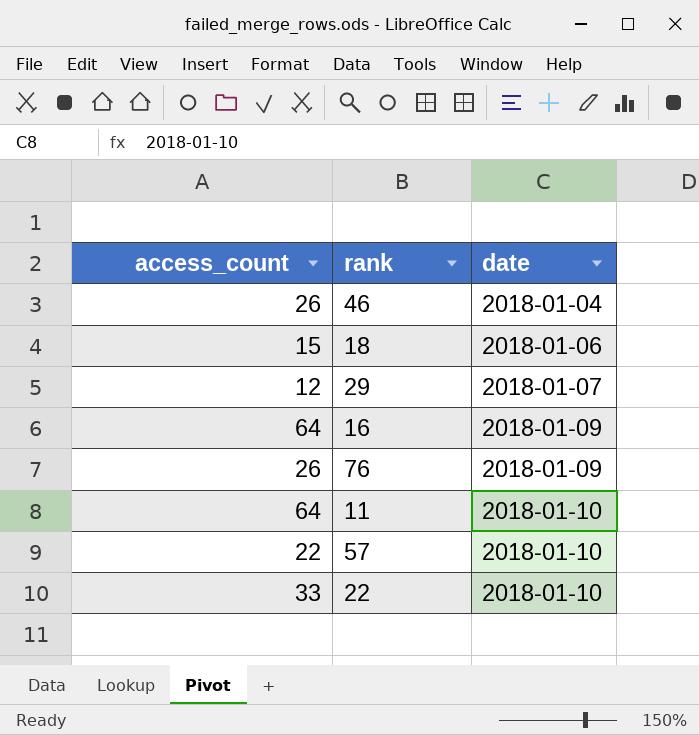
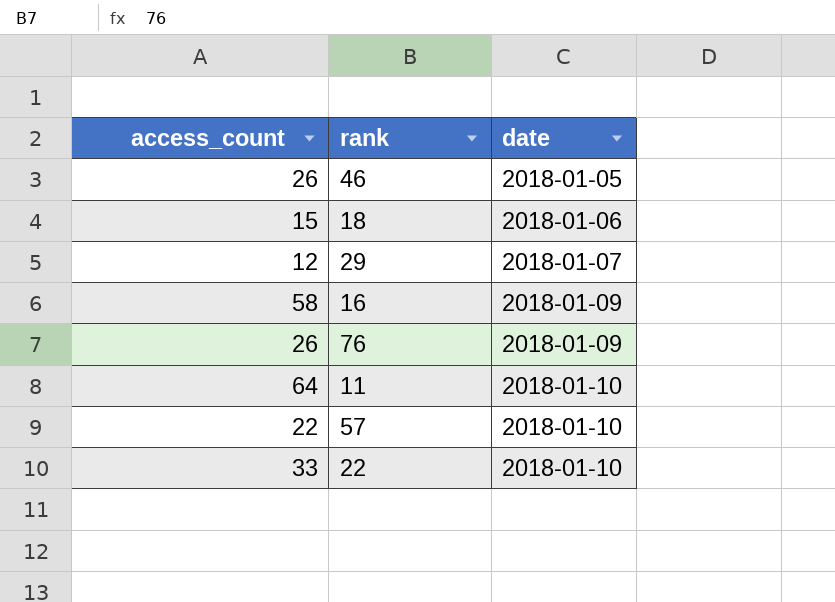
46 | date: 2018-01-04 -> 2018-01-05
16 | access_count: 64 -> 58

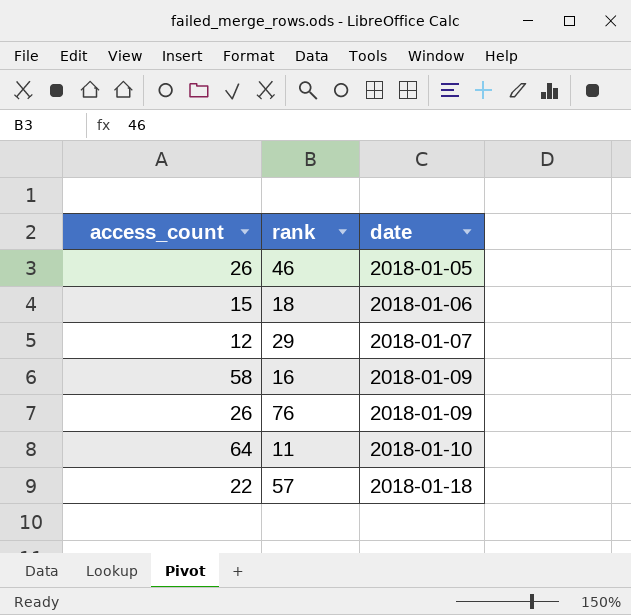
row 22: 33 | 2018-01-10 -> none
57 | date: 2018-01-10 -> 2018-01-18

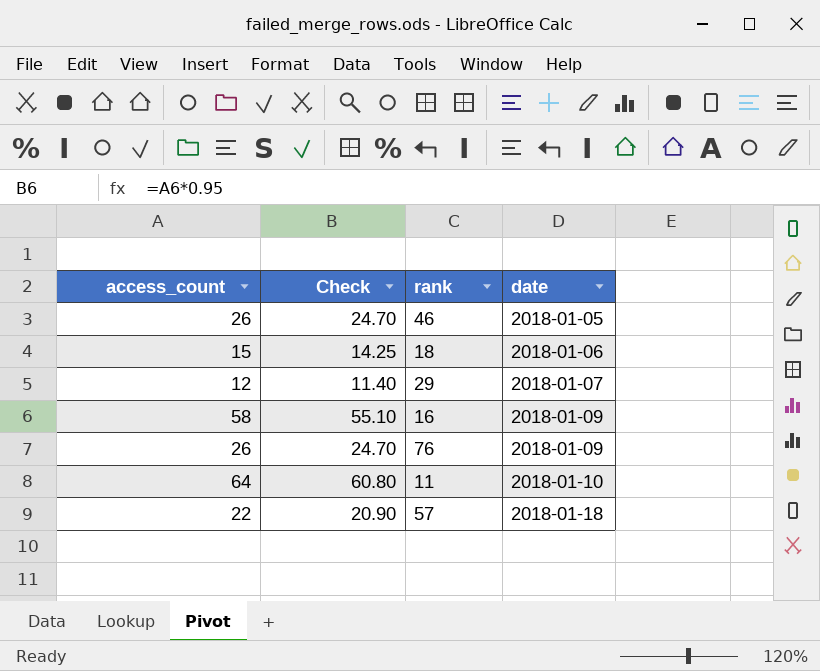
column Check | formula: none -> [access_count] * 0.95

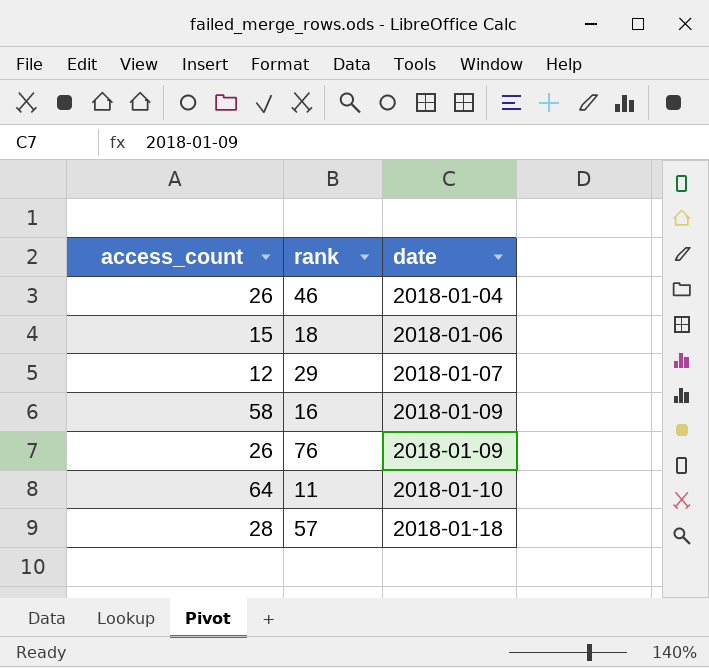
column Check | formula: [access_count] * 0.95 -> none
46 | date: 2018-01-05 -> 2018-01-04
57 | access_count: 22 -> 28

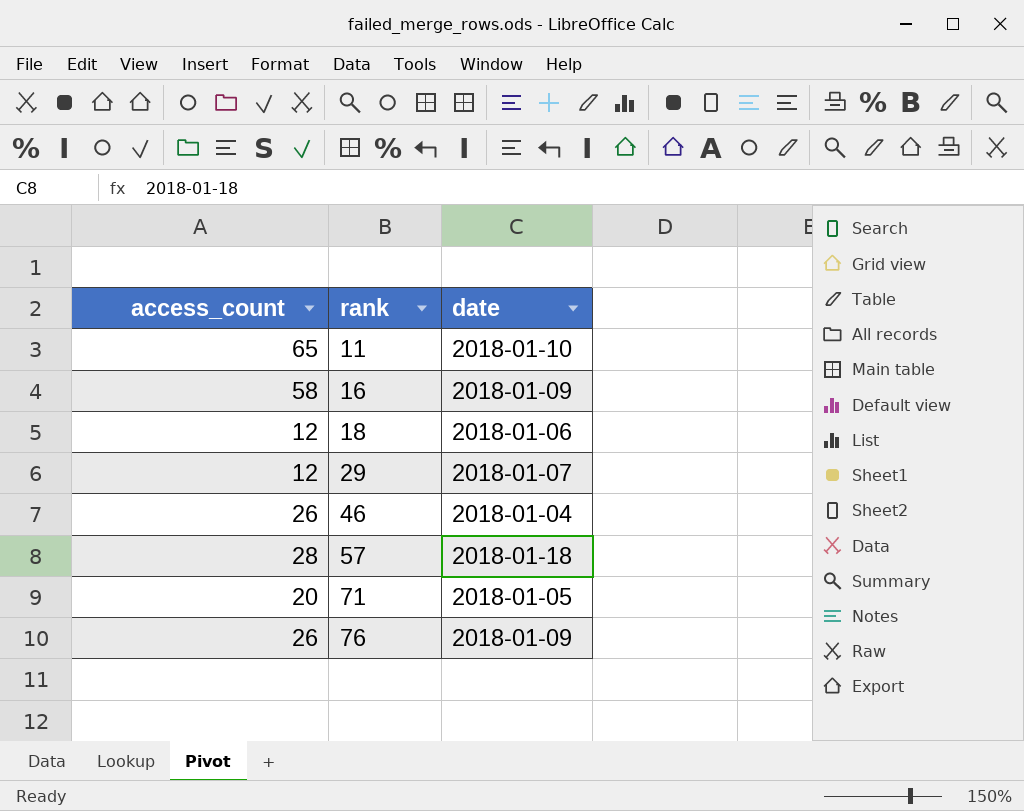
row order: date ascending -> rank ascending
11 | access_count: 64 -> 65
18 | access_count: 15 -> 12
row 71: none -> 20 | 2018-01-05

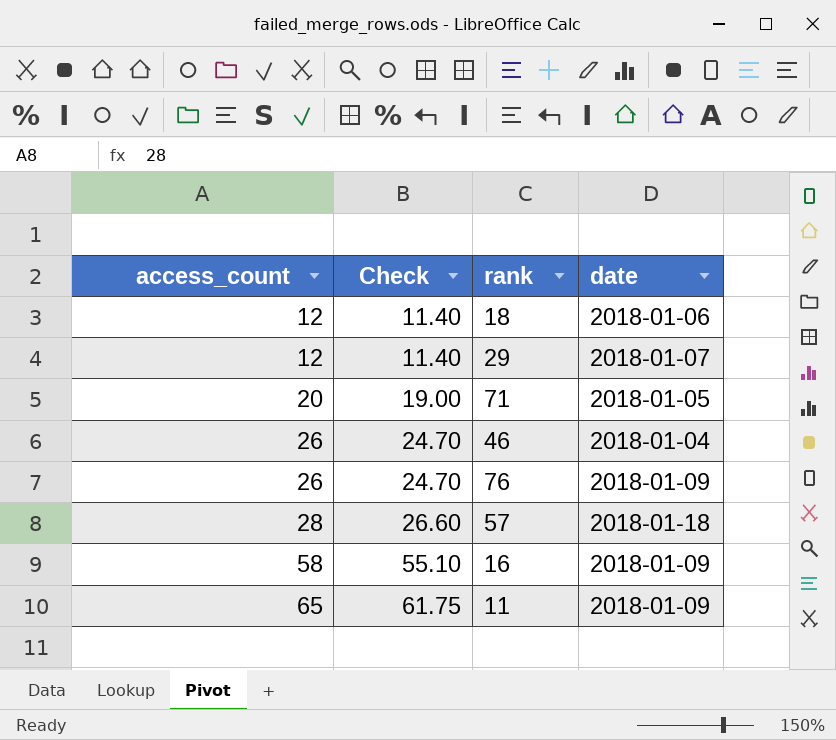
row order: rank ascending -> access_count ascending
column Check | formula: none -> [access_count] * 0.95
11 | date: 2018-01-10 -> 2018-01-09

